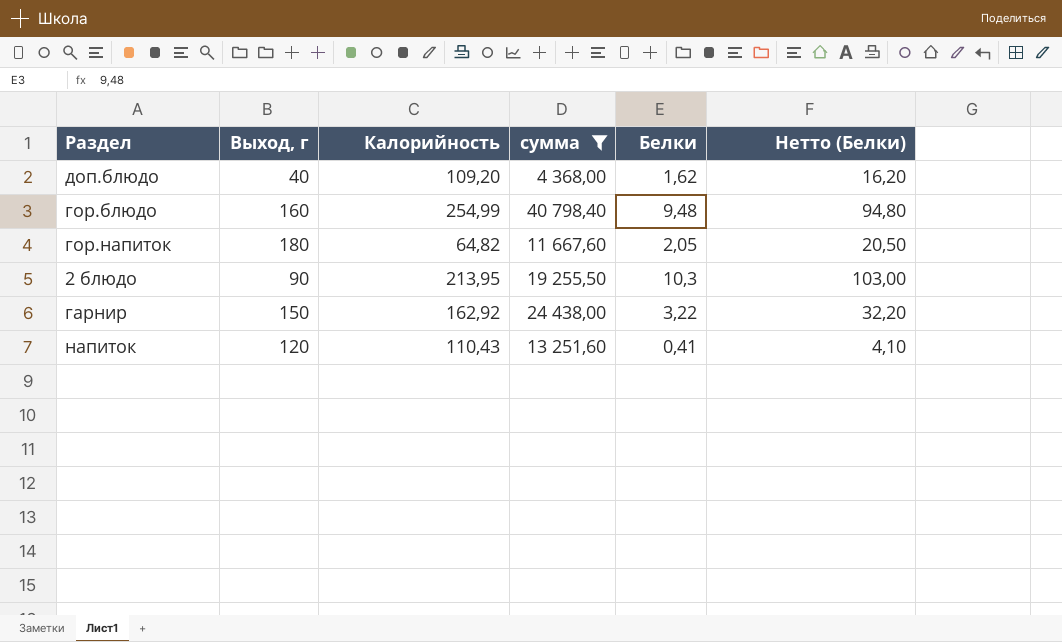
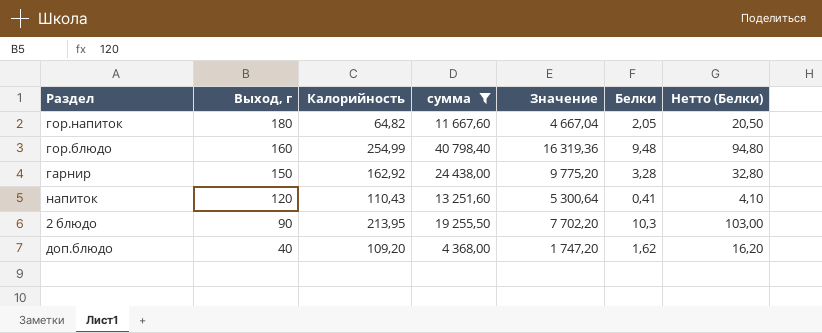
row order: none -> Выход, г descending
column Значение | formula: none -> [сумма] * 0,4
гарнир | Белки: 3,22 -> 3,28
гарнир | Нетто (Белки): 32,20 -> 32,80

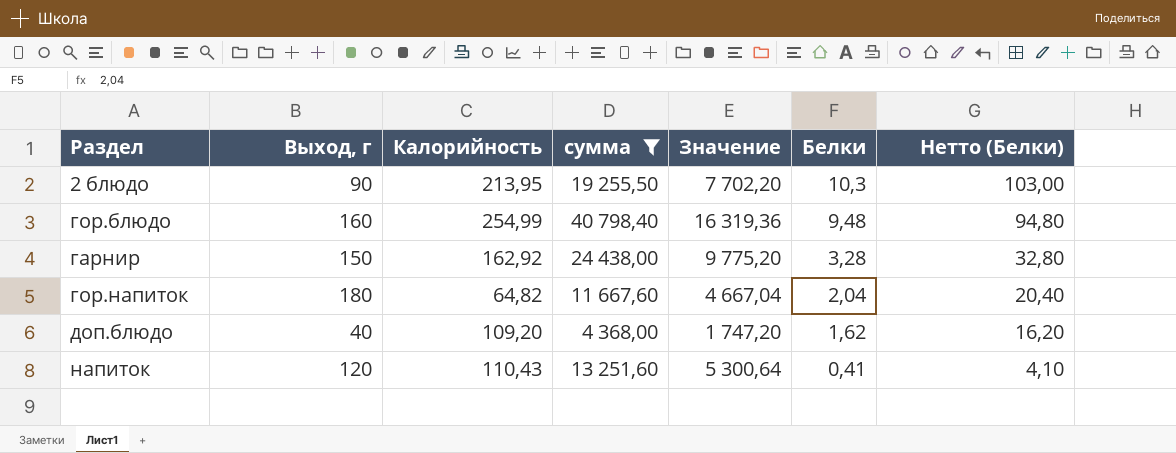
row order: Выход, г descending -> Белки descending
гор.напиток | Белки: 2,05 -> 2,04
гор.напиток | Нетто (Белки): 20,50 -> 20,40

